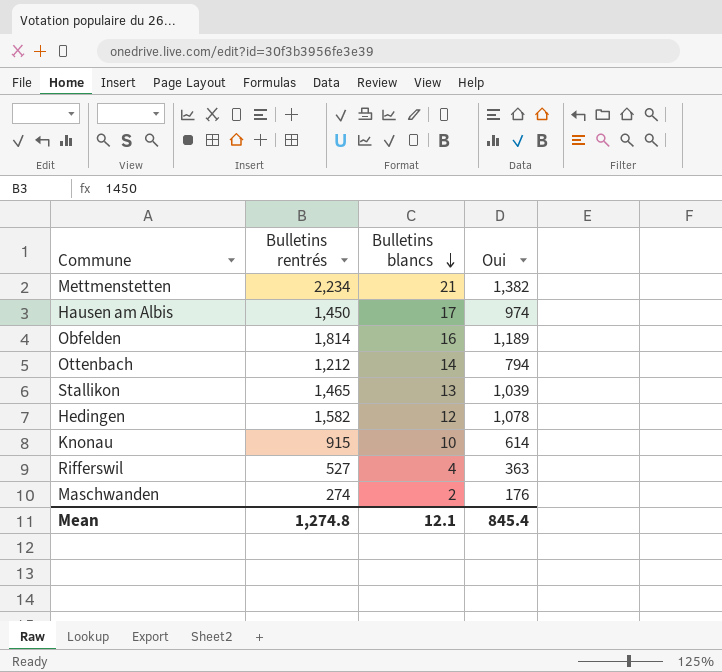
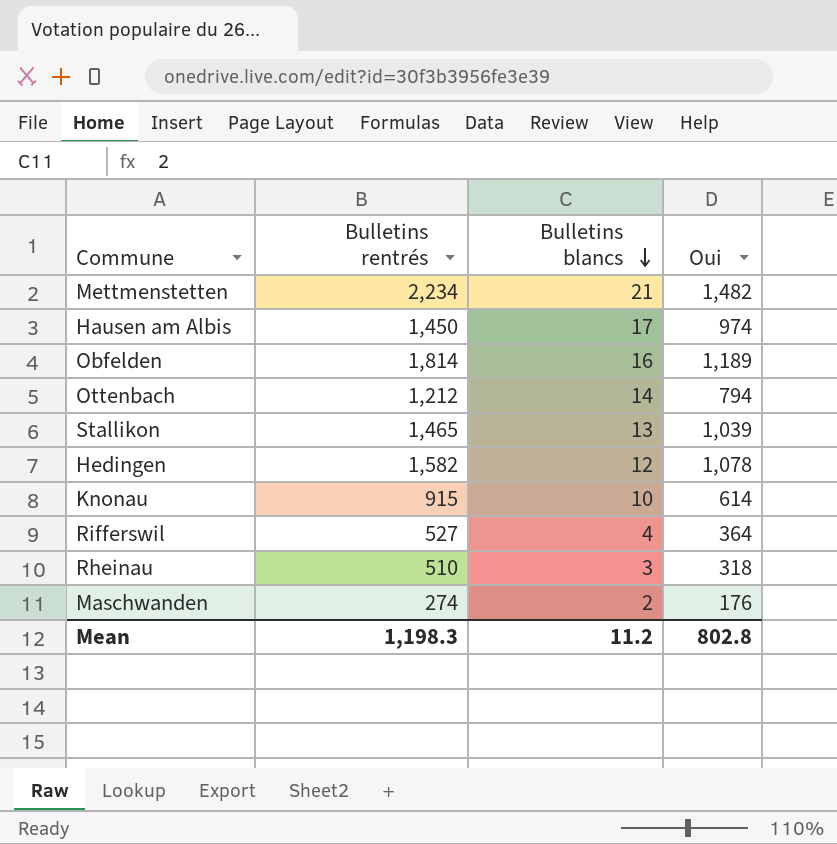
Mettmenstetten | Oui: 1,382 -> 1,482
Rifferswil | Oui: 363 -> 364
row Rheinau: none -> 510 | 3 | 318
Mean | Bulletins rentrés: 1,274.8 -> 1,198.3
Mean | Bulletins blancs: 12.1 -> 11.2
Mean | Oui: 845.4 -> 802.8

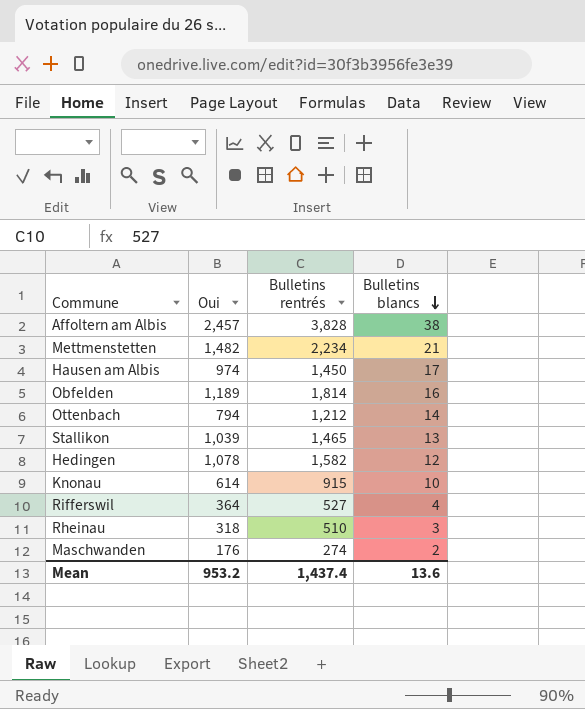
column Oui | position: 4 -> 2
row Affoltern am Albis: none -> 2,457 | 3,828 | 38
Mean | Oui: 802.8 -> 953.2
Mean | Bulletins rentrés: 1,198.3 -> 1,437.4
Mean | Bulletins blancs: 11.2 -> 13.6

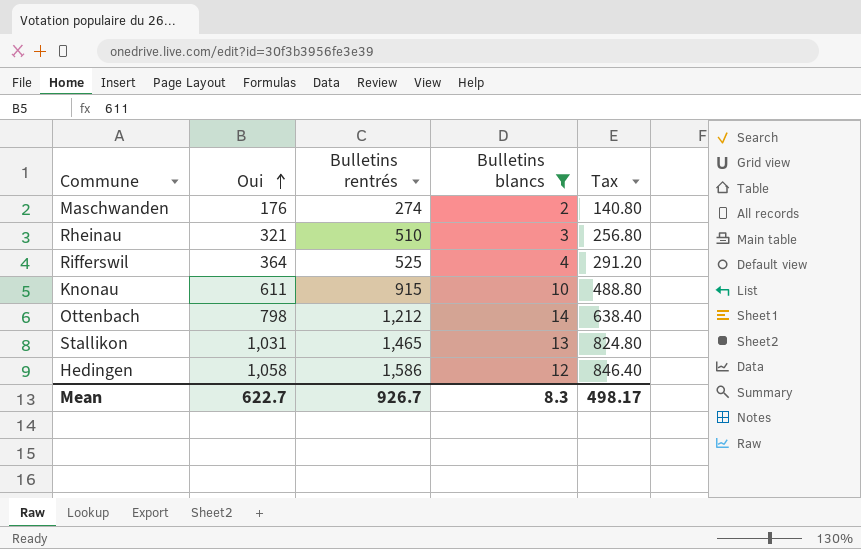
filter: none -> Bulletins blancs <= 14
row order: Bulletins blancs descending -> Oui ascending
column Tax | formula: none -> [Oui] * 0.8
Rheinau | Oui: 318 -> 321
Rifferswil | Bulletins rentrés: 527 -> 525
Knonau | Oui: 614 -> 611
Ottenbach | Oui: 794 -> 798
Stallikon | Oui: 1,039 -> 1,031
Hedingen | Oui: 1,078 -> 1,058
Hedingen | Bulletins rentrés: 1,582 -> 1,586
Mean | Oui: 953.2 -> 622.7
Mean | Bulletins rentrés: 1,437.4 -> 926.7
Mean | Bulletins blancs: 13.6 -> 8.3

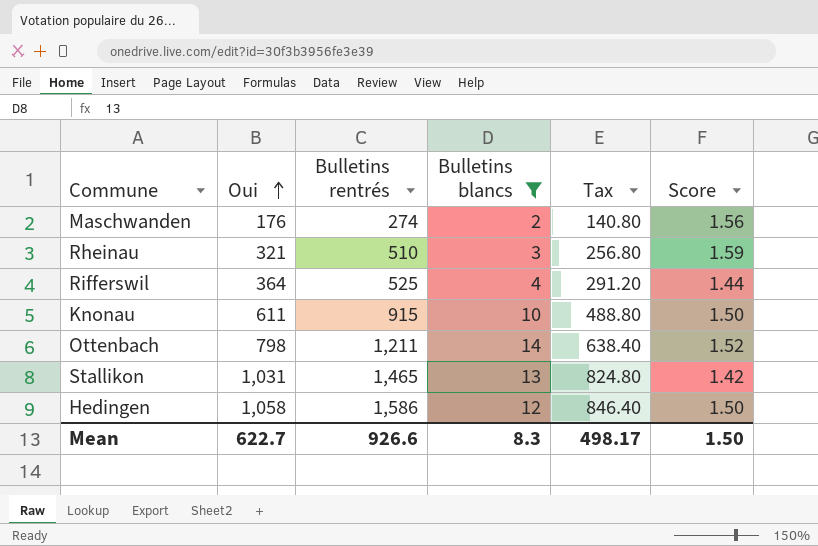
column Score | formula: none -> [Bulletins rentrés] / [Oui]
Ottenbach | Bulletins rentrés: 1,212 -> 1,211
Mean | Bulletins rentrés: 926.7 -> 926.6

